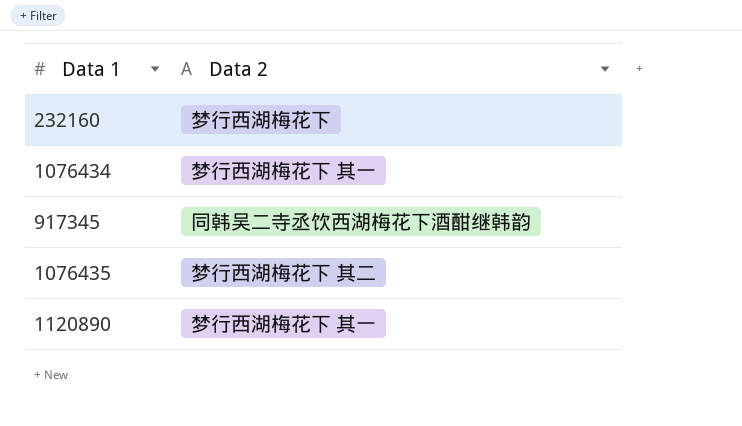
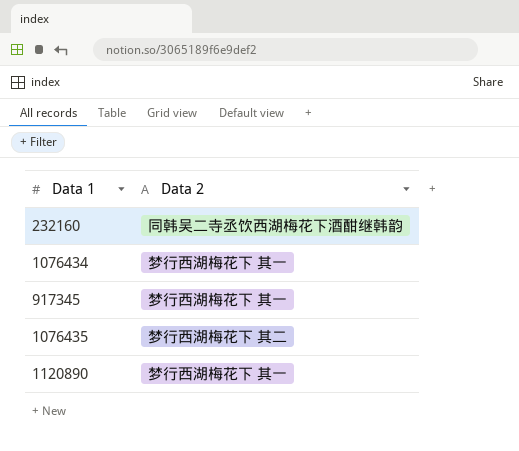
232160 | Data 2: 梦行西湖梅花下 -> 同韩吴二寺丞饮西湖梅花下酒酣继韩韵
917345 | Data 2: 同韩吴二寺丞饮西湖梅花下酒酣继韩韵 -> 梦行西湖梅花下 其一

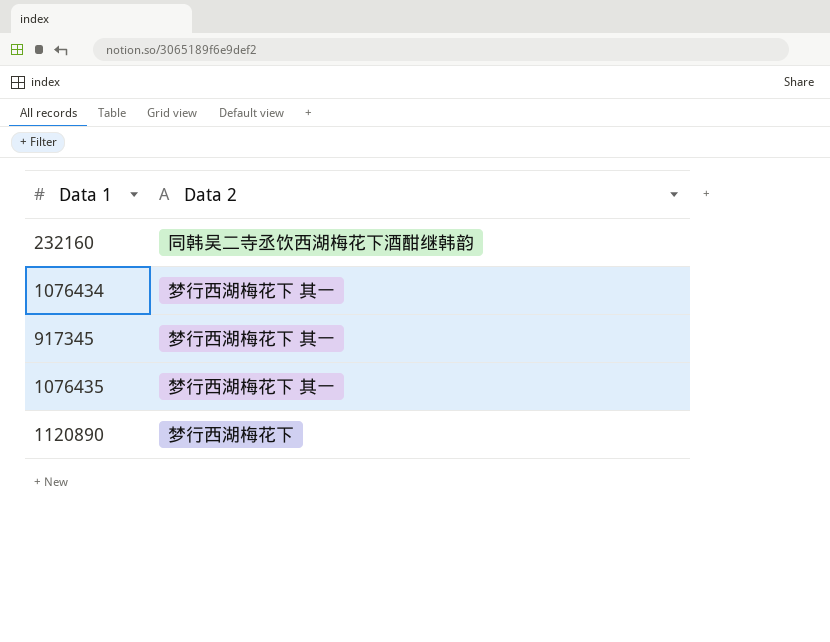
1076435 | Data 2: 梦行西湖梅花下 其二 -> 梦行西湖梅花下 其一
1120890 | Data 2: 梦行西湖梅花下 其一 -> 梦行西湖梅花下

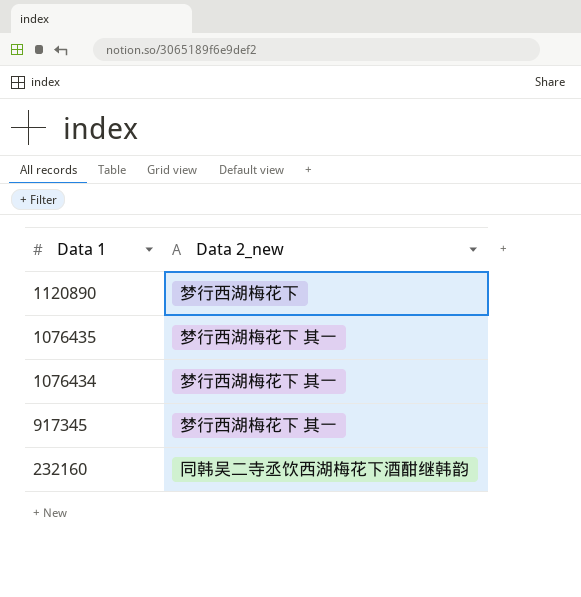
row order: none -> Data 1 descending
column name: Data 2 -> Data 2_new

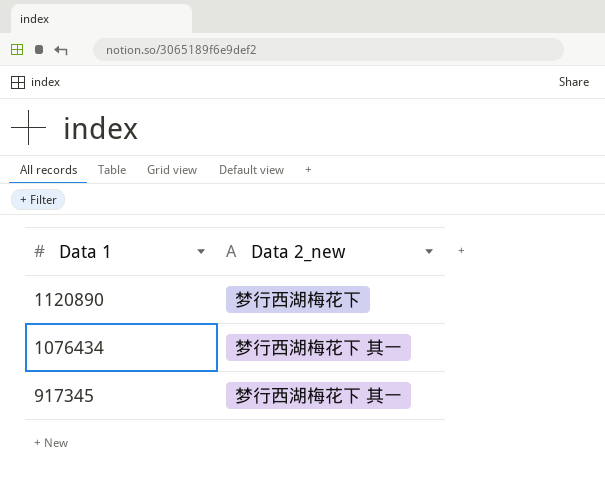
row 1076435: 梦行西湖梅花下 其一 -> none
row 232160: 同韩吴二寺丞饮西湖梅花下酒酣继韩韵 -> none

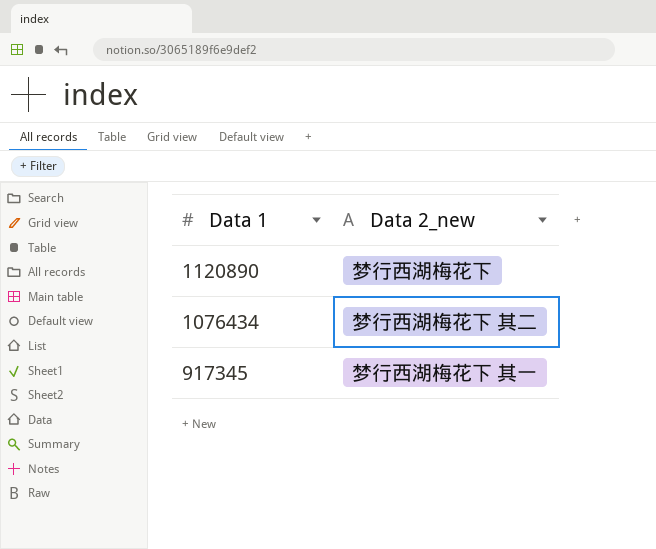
1076434 | Data 2_new: 梦行西湖梅花下 其一 -> 梦行西湖梅花下 其二

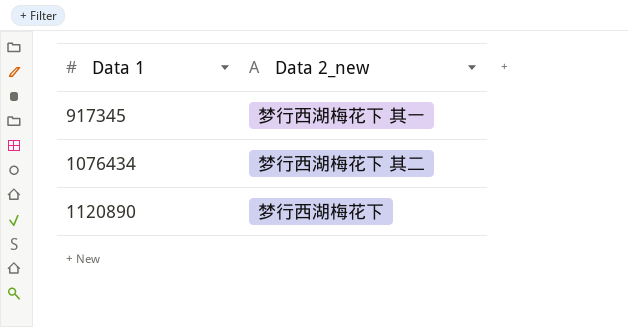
row order: Data 1 descending -> Data 1 ascending

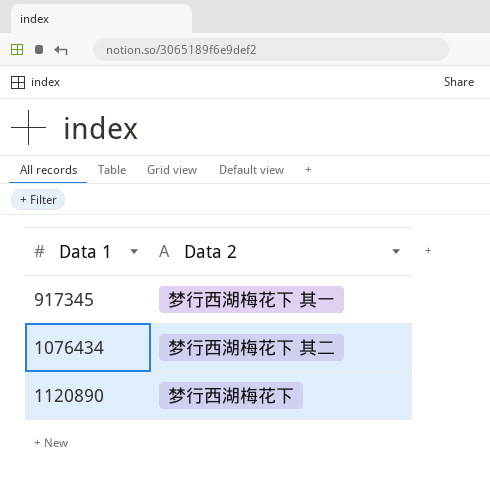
column name: Data 2_new -> Data 2

